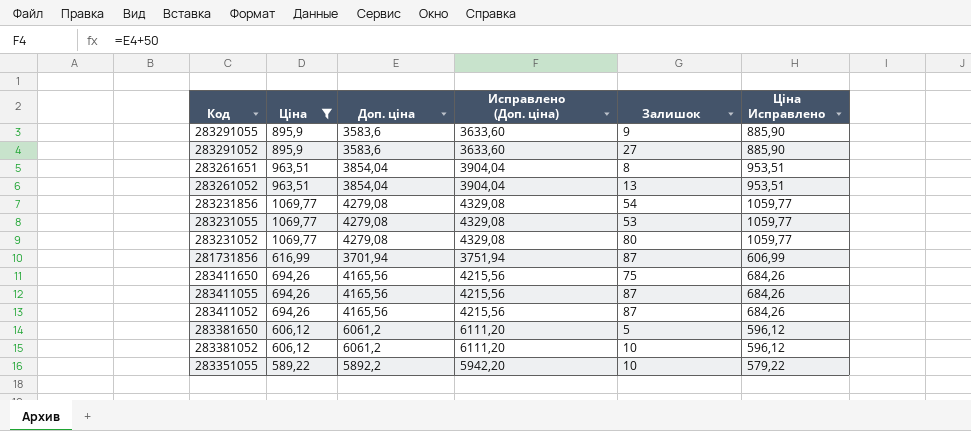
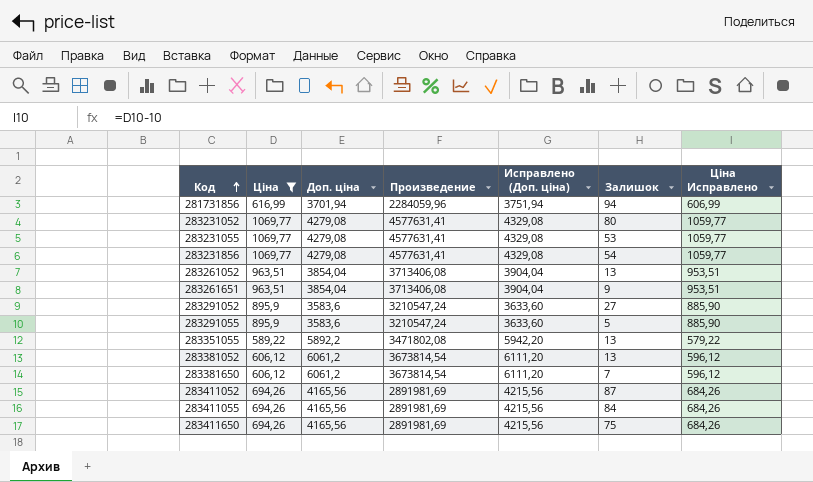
row order: none -> Код ascending
column Произведение | formula: none -> [Ціна] * [Доп. ціна]
281731856 | Залишок: 87 -> 94
283261651 | Залишок: 8 -> 9
283291055 | Залишок: 9 -> 5
283351055 | Залишок: 10 -> 13
283381052 | Залишок: 10 -> 13
283381650 | Залишок: 5 -> 7
283411055 | Залишок: 87 -> 84

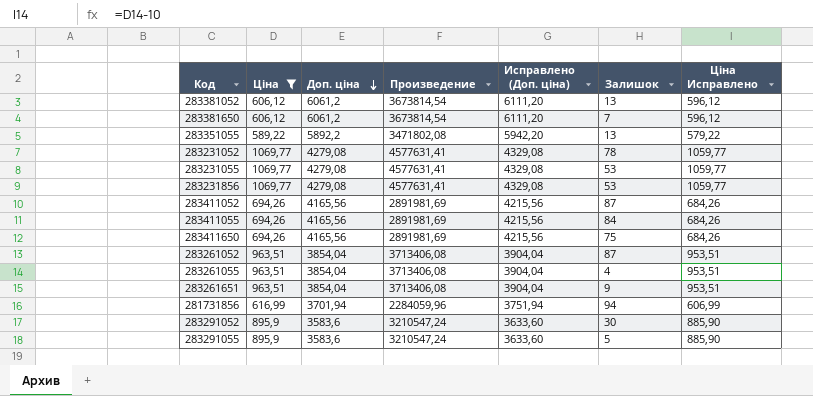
row order: Код ascending -> Доп. ціна descending
283231052 | Залишок: 80 -> 78
283231856 | Залишок: 54 -> 53
283261052 | Залишок: 13 -> 87
row 283261055: none -> 963,51 | 3854,04 | 3713406,08 | 3904,04 | 4 | 953,51
283291052 | Залишок: 27 -> 30

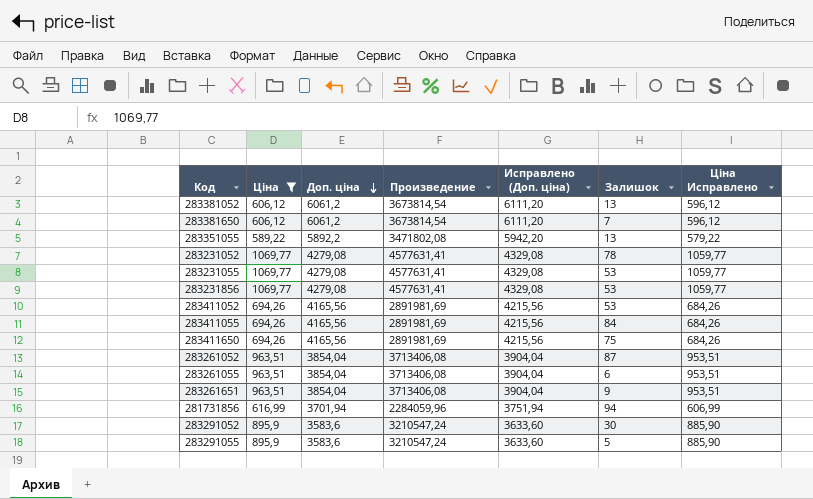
283411052 | Залишок: 87 -> 53
283261055 | Залишок: 4 -> 6

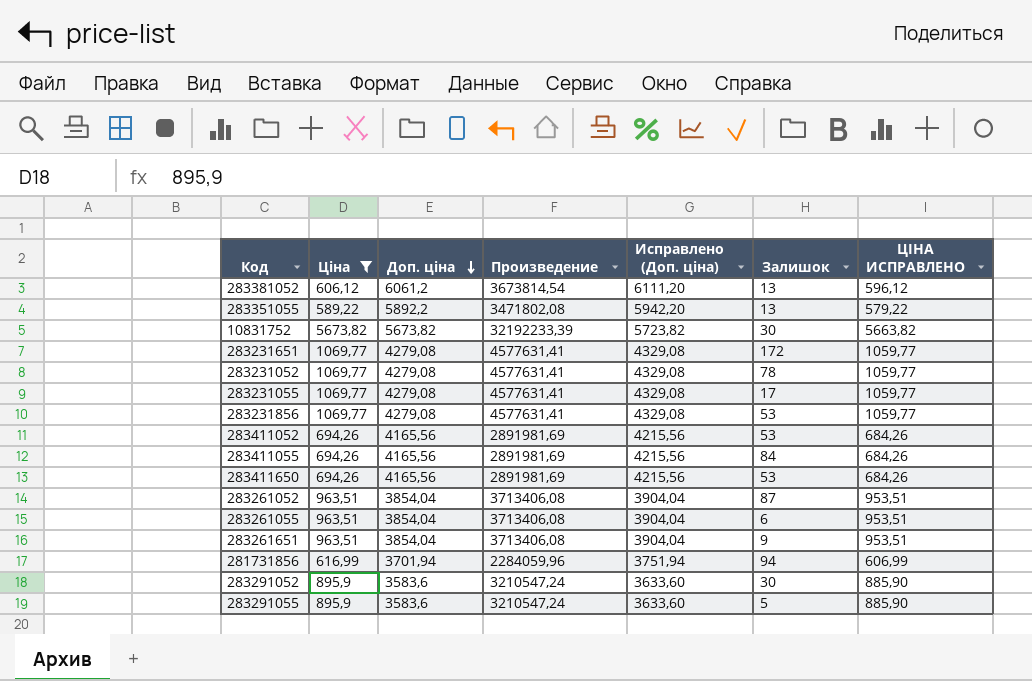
column name: Ціна Исправлено -> ЦІНА ИСПРАВЛЕНО
row 283381650: 606,12 | 6061,2 | 3673814,54 | 6111,20 | 7 | 596,12 -> none
row 10831752: none -> 5673,82 | 5673,82 | 32192233,39 | 5723,82 | 30 | 5663,82
row 283231651: none -> 1069,77 | 4279,08 | 4577631,41 | 4329,08 | 172 | 1059,77
283231055 | Залишок: 53 -> 17
283411650 | Залишок: 75 -> 53

